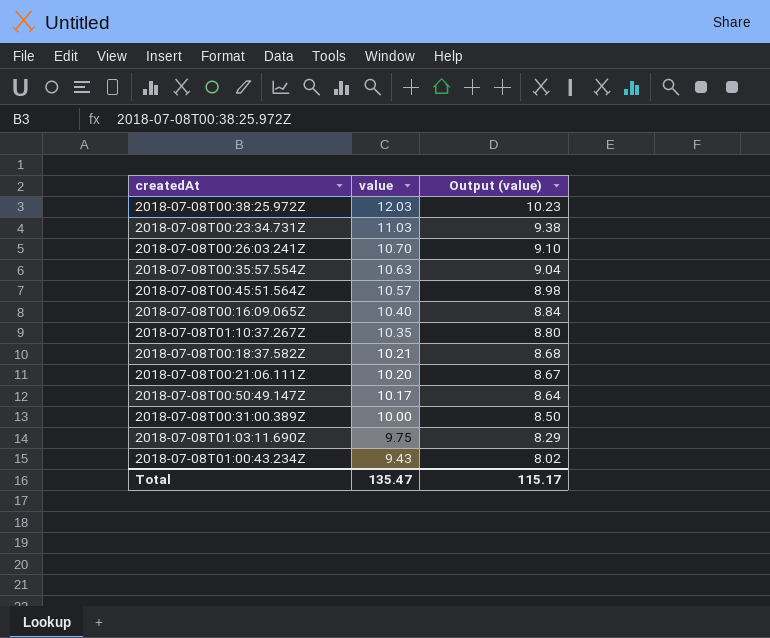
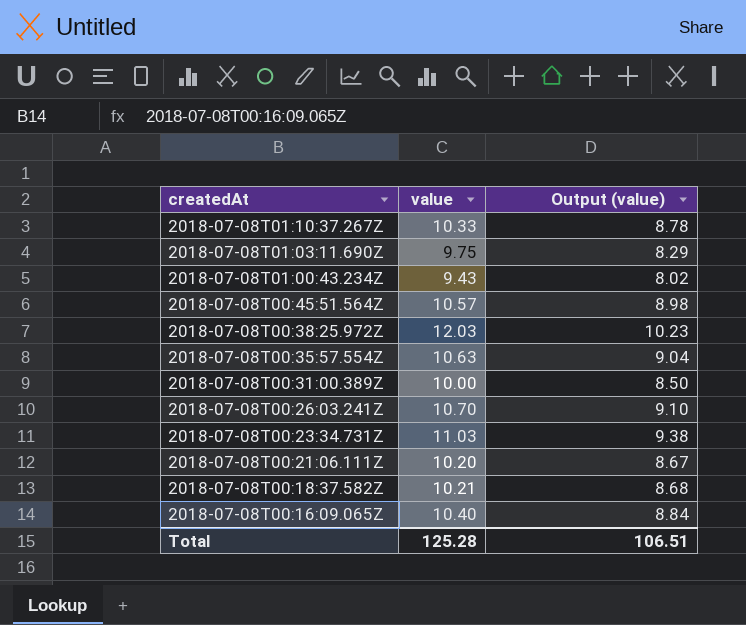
row order: value descending -> createdAt descending
row 2018-07-08T00:50:49.147Z: 10.17 | 8.64 -> none
2018-07-08T01:10:37.267Z | value: 10.35 -> 10.33
2018-07-08T01:10:37.267Z | Output (value): 8.80 -> 8.78
Total | value: 135.47 -> 125.28
Total | Output (value): 115.17 -> 106.51

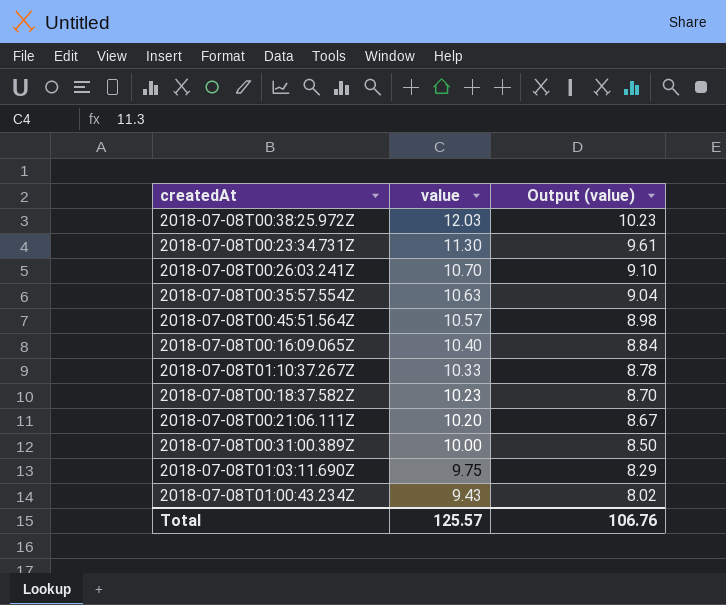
row order: createdAt descending -> value descending
2018-07-08T00:23:34.731Z | value: 11.03 -> 11.30
2018-07-08T00:23:34.731Z | Output (value): 9.38 -> 9.61
2018-07-08T00:18:37.582Z | value: 10.21 -> 10.23
2018-07-08T00:18:37.582Z | Output (value): 8.68 -> 8.70
Total | value: 125.28 -> 125.57
Total | Output (value): 106.51 -> 106.76

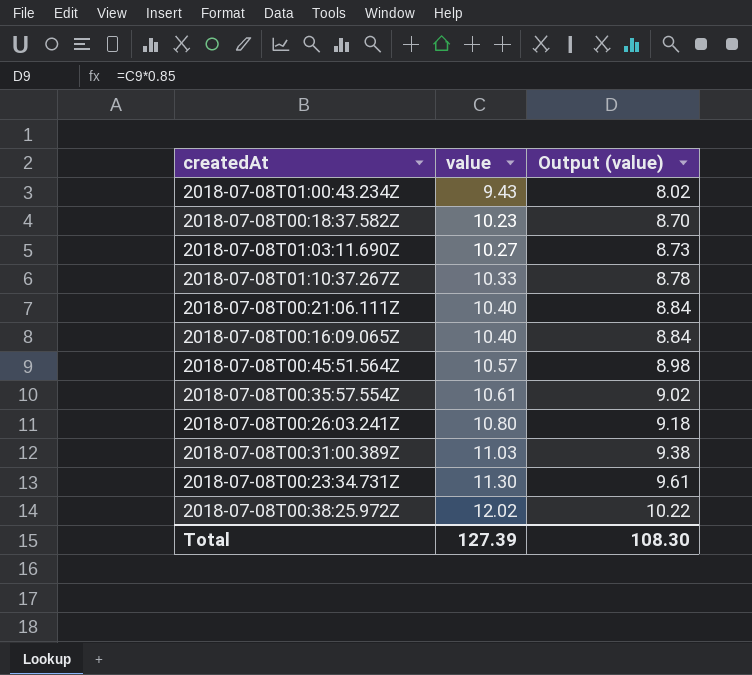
row order: value descending -> value ascending
2018-07-08T01:03:11.690Z | value: 9.75 -> 10.27
2018-07-08T01:03:11.690Z | Output (value): 8.29 -> 8.73
2018-07-08T00:21:06.111Z | value: 10.20 -> 10.40
2018-07-08T00:21:06.111Z | Output (value): 8.67 -> 8.84
2018-07-08T00:35:57.554Z | value: 10.63 -> 10.61
2018-07-08T00:35:57.554Z | Output (value): 9.04 -> 9.02
2018-07-08T00:26:03.241Z | value: 10.70 -> 10.80
2018-07-08T00:26:03.241Z | Output (value): 9.10 -> 9.18
2018-07-08T00:31:00.389Z | value: 10.00 -> 11.03
2018-07-08T00:31:00.389Z | Output (value): 8.50 -> 9.38
2018-07-08T00:38:25.972Z | value: 12.03 -> 12.02
2018-07-08T00:38:25.972Z | Output (value): 10.23 -> 10.22
Total | value: 125.57 -> 127.39
Total | Output (value): 106.76 -> 108.30

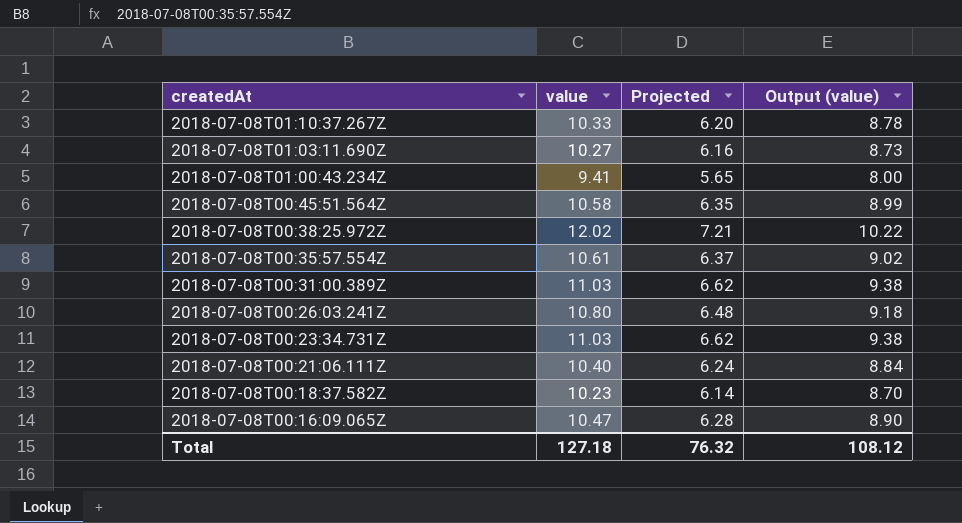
row order: value ascending -> createdAt descending
column Projected | formula: none -> [value] * 0.6
2018-07-08T01:00:43.234Z | value: 9.43 -> 9.41
2018-07-08T01:00:43.234Z | Output (value): 8.02 -> 8.00
2018-07-08T00:45:51.564Z | value: 10.57 -> 10.58
2018-07-08T00:45:51.564Z | Output (value): 8.98 -> 8.99
2018-07-08T00:23:34.731Z | value: 11.30 -> 11.03
2018-07-08T00:23:34.731Z | Output (value): 9.61 -> 9.38
2018-07-08T00:16:09.065Z | value: 10.40 -> 10.47
2018-07-08T00:16:09.065Z | Output (value): 8.84 -> 8.90
Total | value: 127.39 -> 127.18
Total | Output (value): 108.30 -> 108.12

